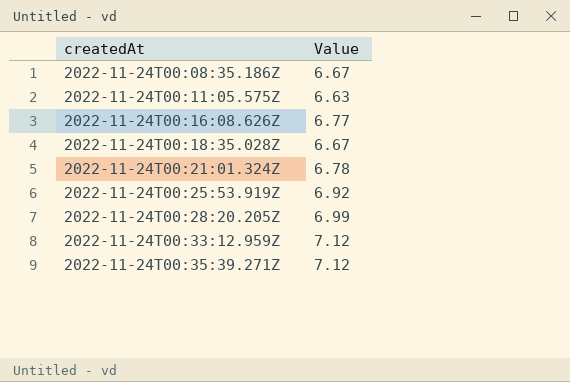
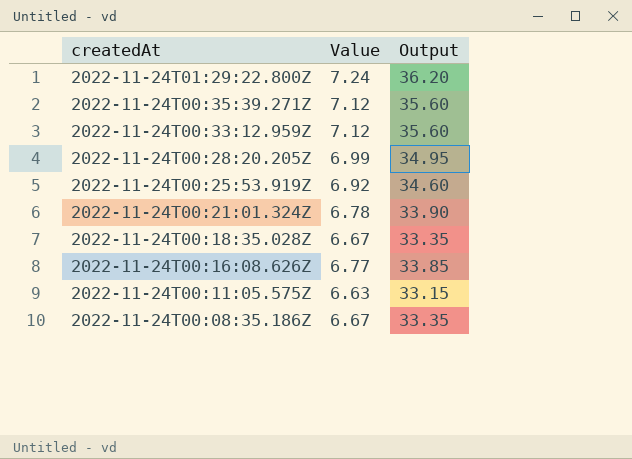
row order: createdAt ascending -> createdAt descending
column Output | formula: none -> [Value] * 5
row 2022-11-24T01:29:22.800Z: none -> 7.24 | 36.20

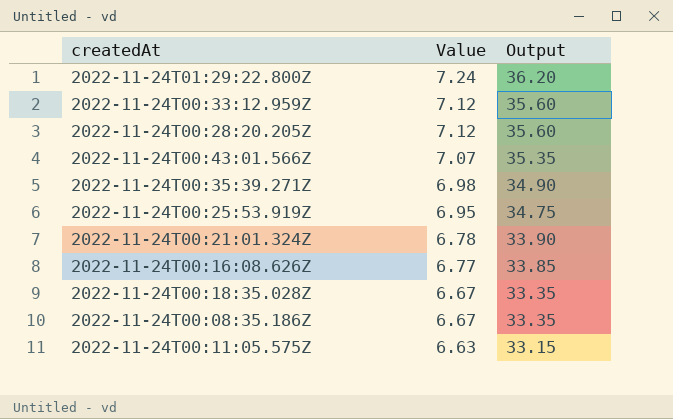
row order: createdAt descending -> Value descending
2022-11-24T00:28:20.205Z | Value: 6.99 -> 7.12
2022-11-24T00:28:20.205Z | Output: 34.95 -> 35.60
row 2022-11-24T00:43:01.566Z: none -> 7.07 | 35.35
2022-11-24T00:35:39.271Z | Value: 7.12 -> 6.98
2022-11-24T00:35:39.271Z | Output: 35.60 -> 34.90
2022-11-24T00:25:53.919Z | Value: 6.92 -> 6.95
2022-11-24T00:25:53.919Z | Output: 34.60 -> 34.75

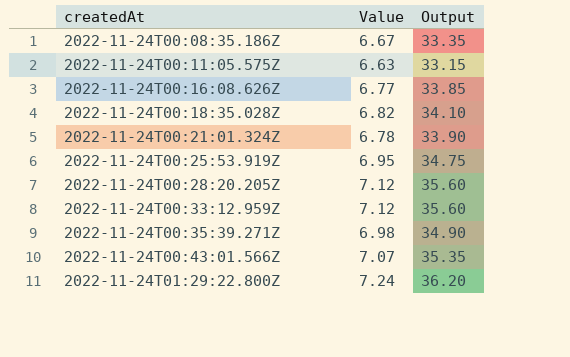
row order: Value descending -> createdAt ascending
2022-11-24T00:18:35.028Z | Value: 6.67 -> 6.82
2022-11-24T00:18:35.028Z | Output: 33.35 -> 34.10

